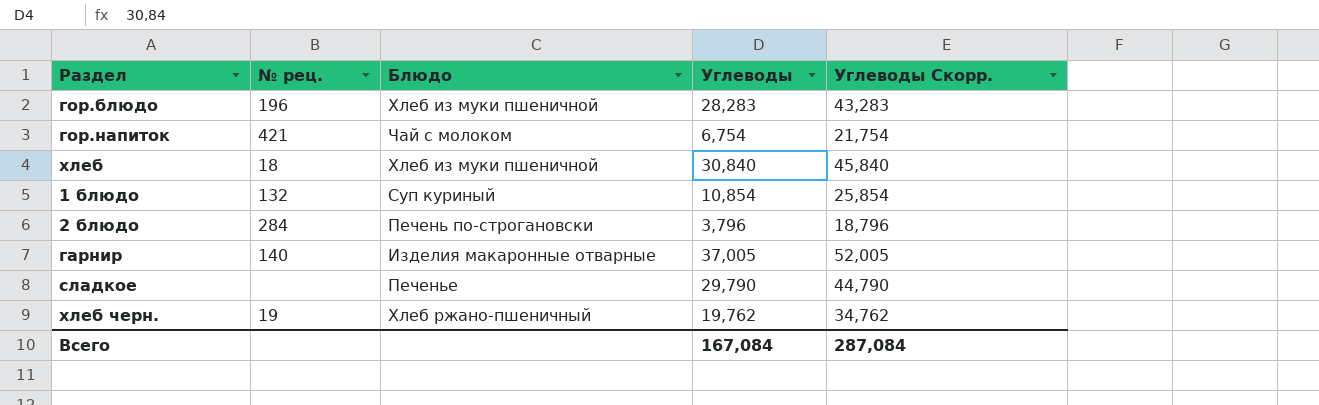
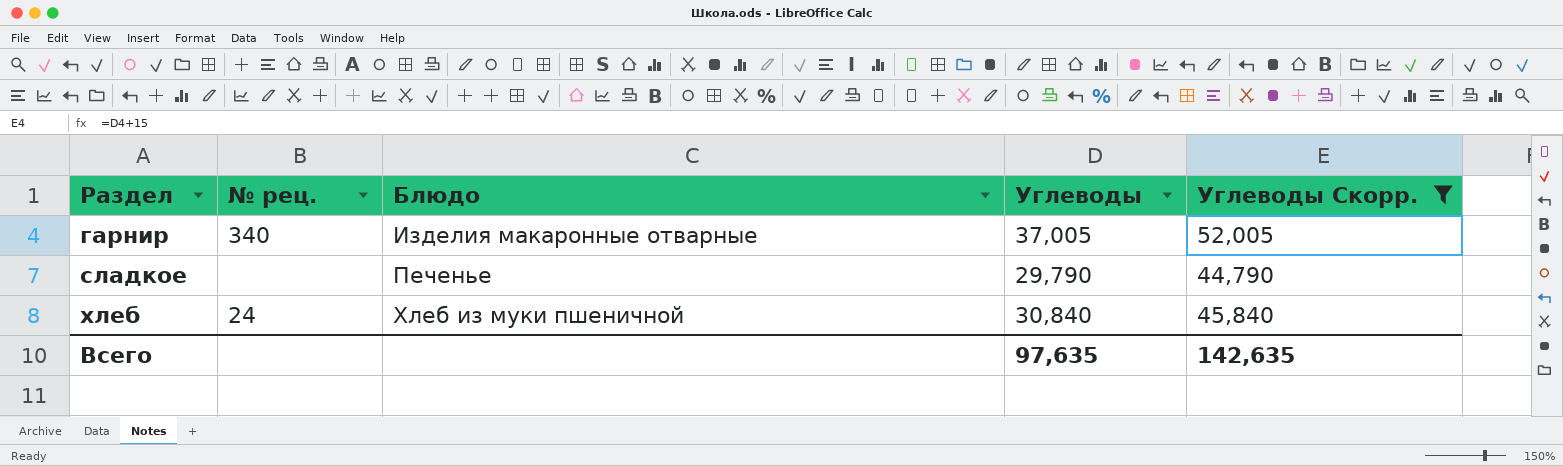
filter: none -> Углеводы Скорр. >= 44,790
row order: none -> Раздел ascending
гарнир | № рец.: 140 -> 340
хлеб | № рец.: 18 -> 24
Всего | Углеводы: 167,084 -> 97,635
Всего | Углеводы Скорр.: 287,084 -> 142,635

